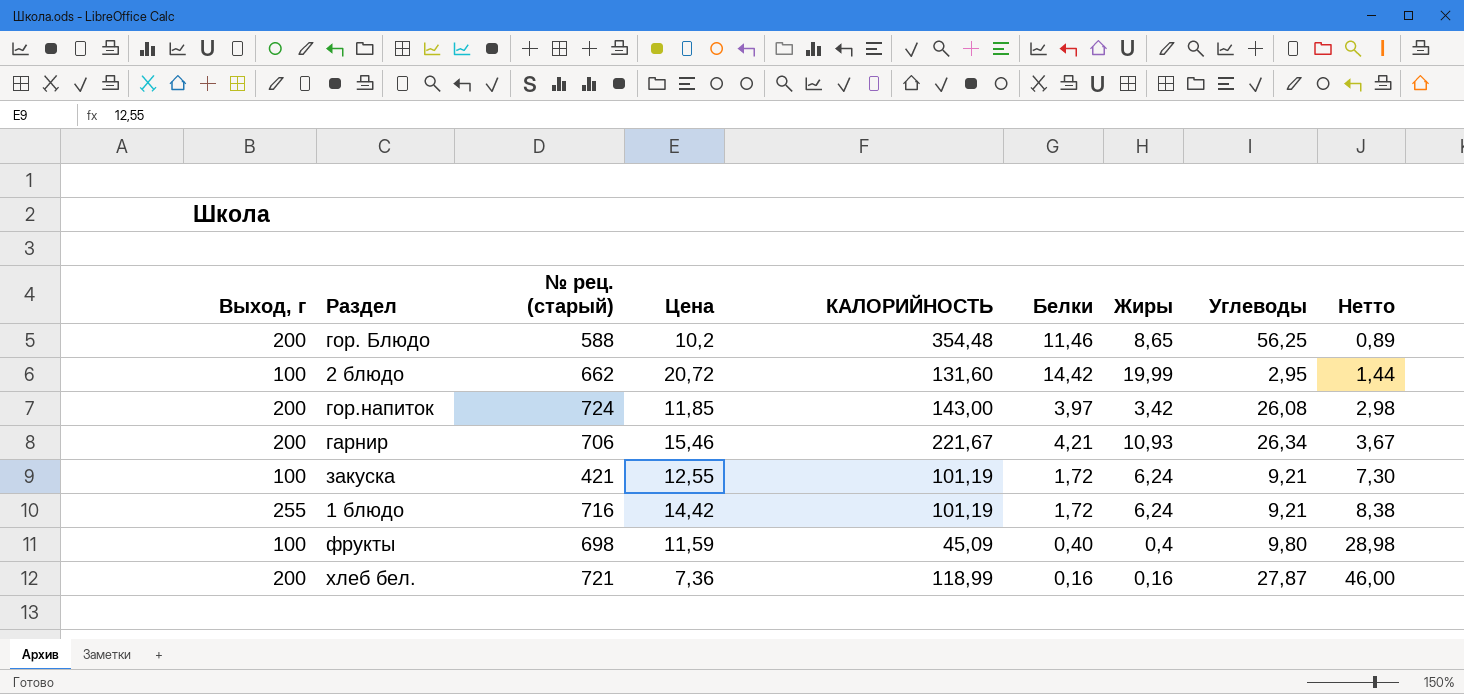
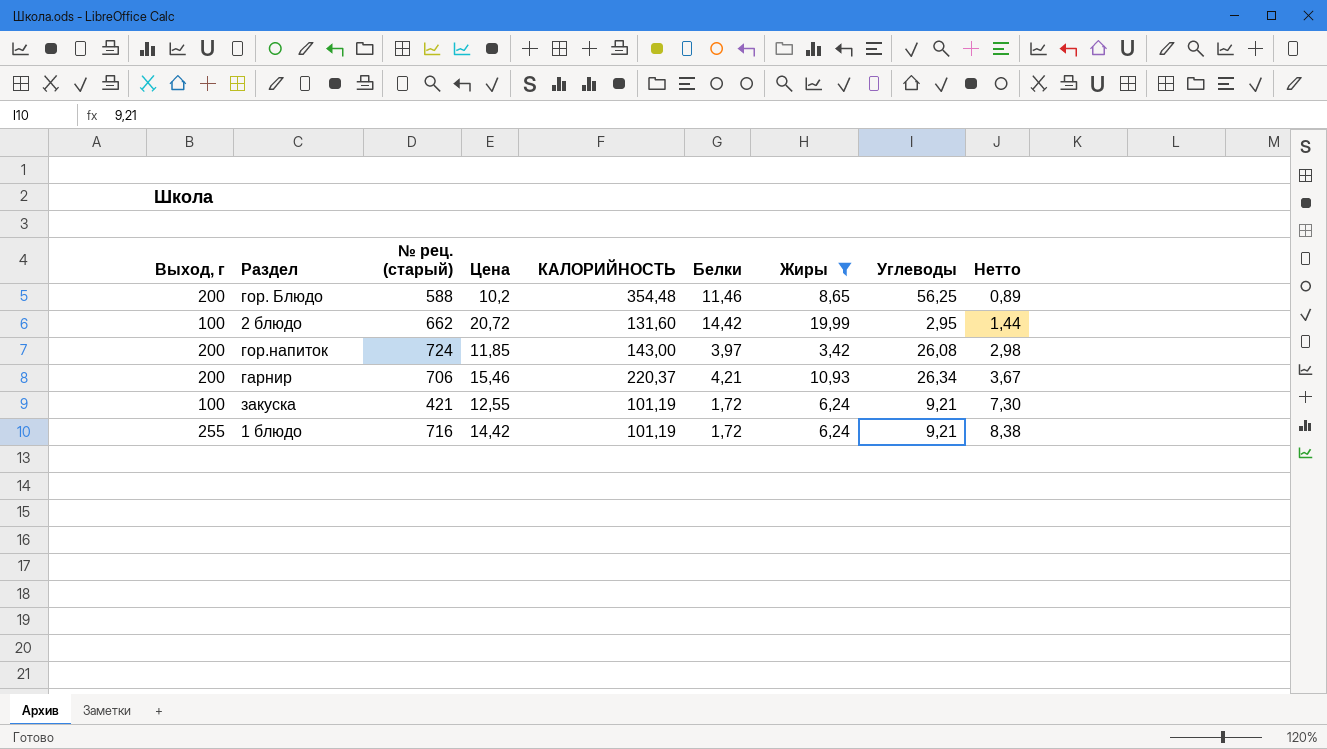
filter: none -> Жиры >= 3,42
гарнир | КАЛОРИЙНОСТЬ: 221,67 -> 220,37

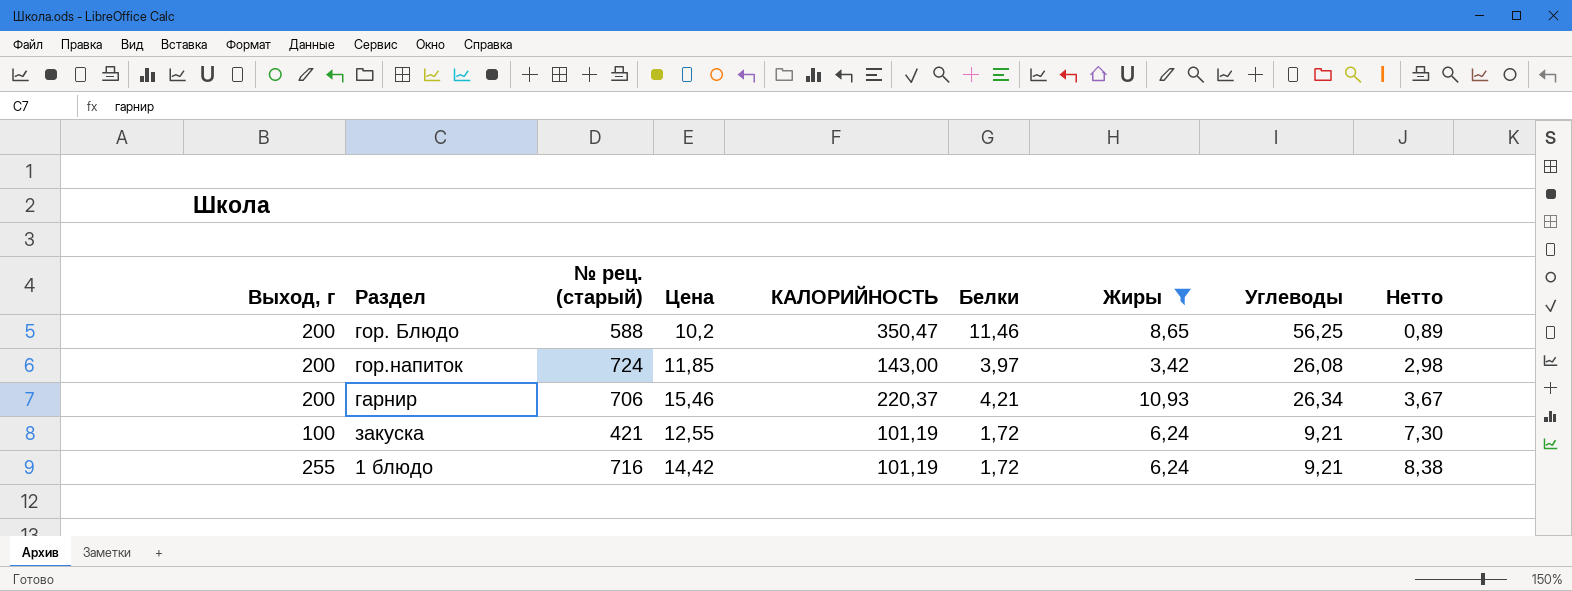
row 2 блюдо: 100 | 662 | 20,72 | 131,60 | 14,42 | 19,99 | 2,95 | 1,44 -> none
гор. Блюдо | КАЛОРИЙНОСТЬ: 354,48 -> 350,47

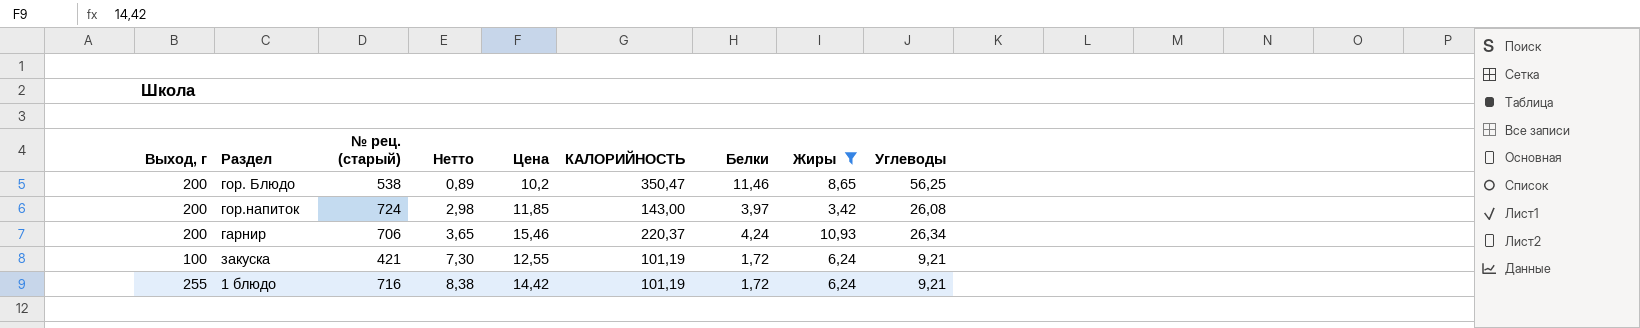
column Нетто | position: 9 -> 4
гор. Блюдо | № рец. (старый): 588 -> 538
гарнир | Нетто: 3,67 -> 3,65
гарнир | Белки: 4,21 -> 4,24

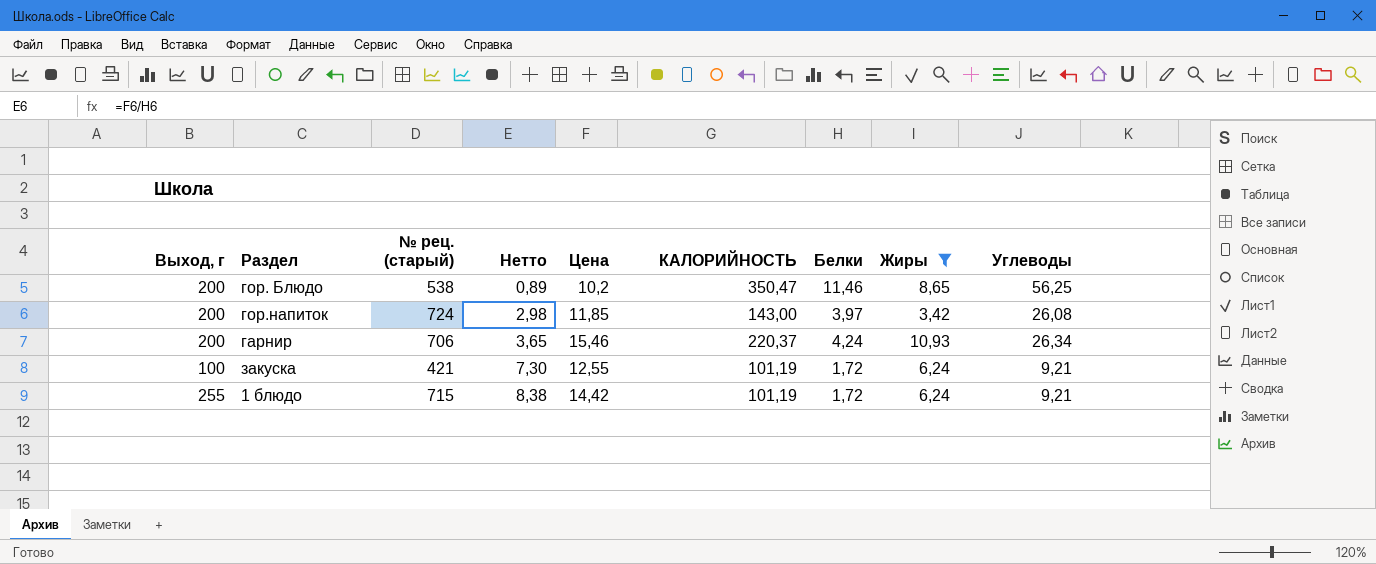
1 блюдо | № рец. (старый): 716 -> 715

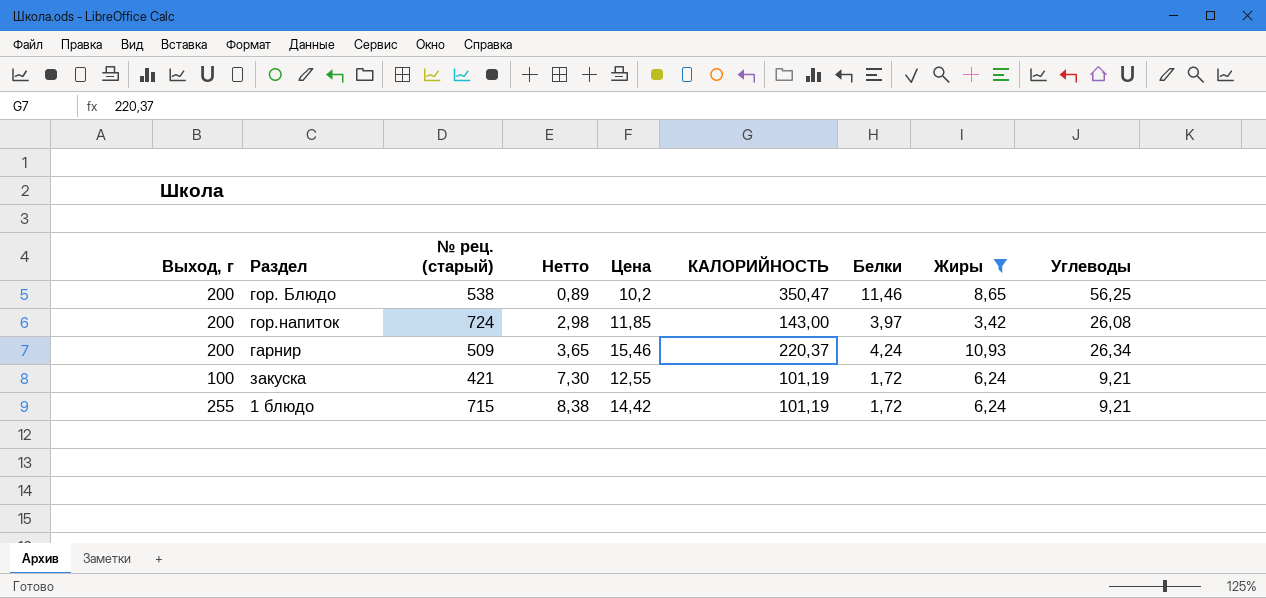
гарнир | № рец. (старый): 706 -> 509

